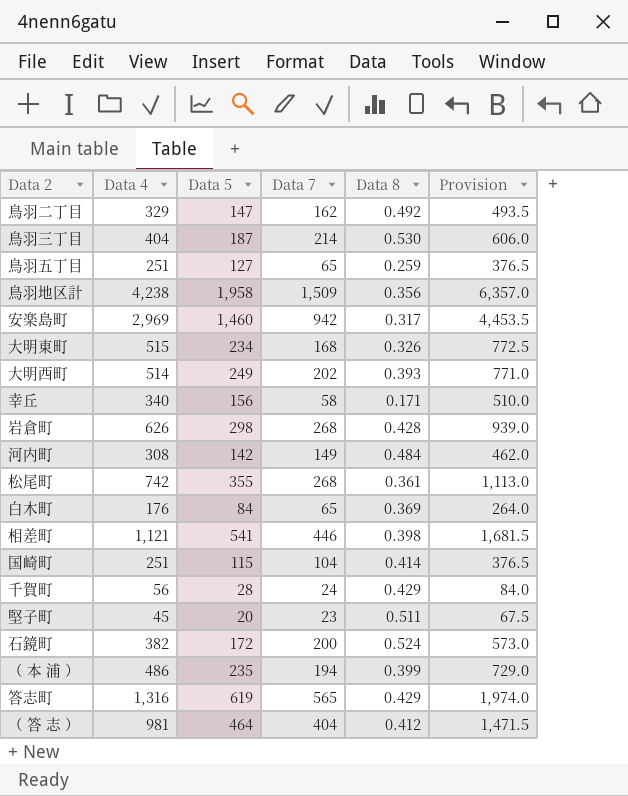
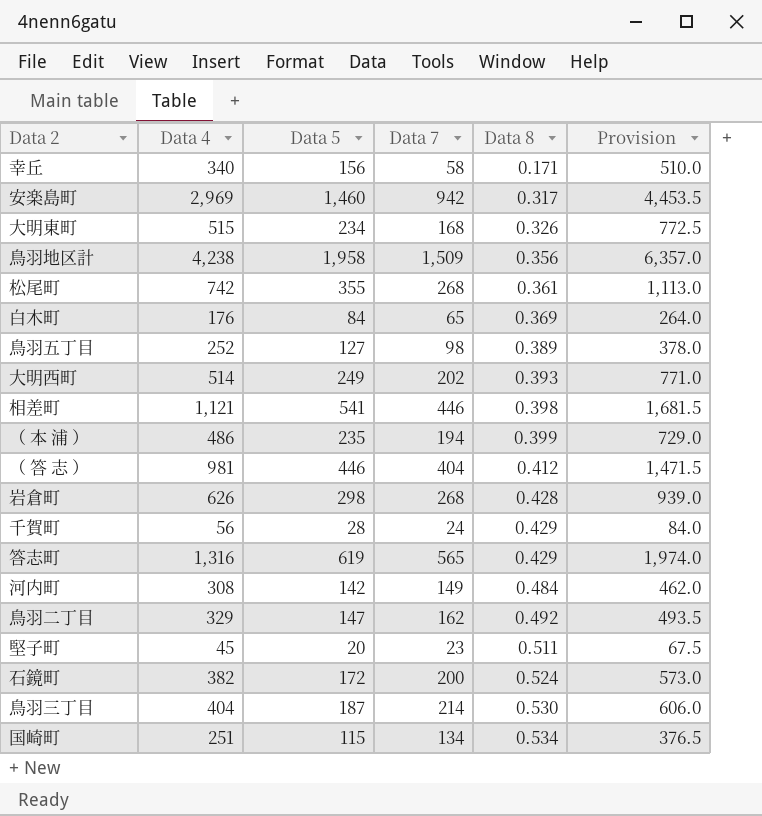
row order: none -> Data 8 ascending
鳥羽五丁目 | Data 4: 251 -> 252
鳥羽五丁目 | Data 7: 65 -> 98
鳥羽五丁目 | Data 8: 0.259 -> 0.389
鳥羽五丁目 | Provision: 376.5 -> 378.0
（ 答 志 ） | Data 5: 464 -> 446
国崎町 | Data 7: 104 -> 134
国崎町 | Data 8: 0.414 -> 0.534

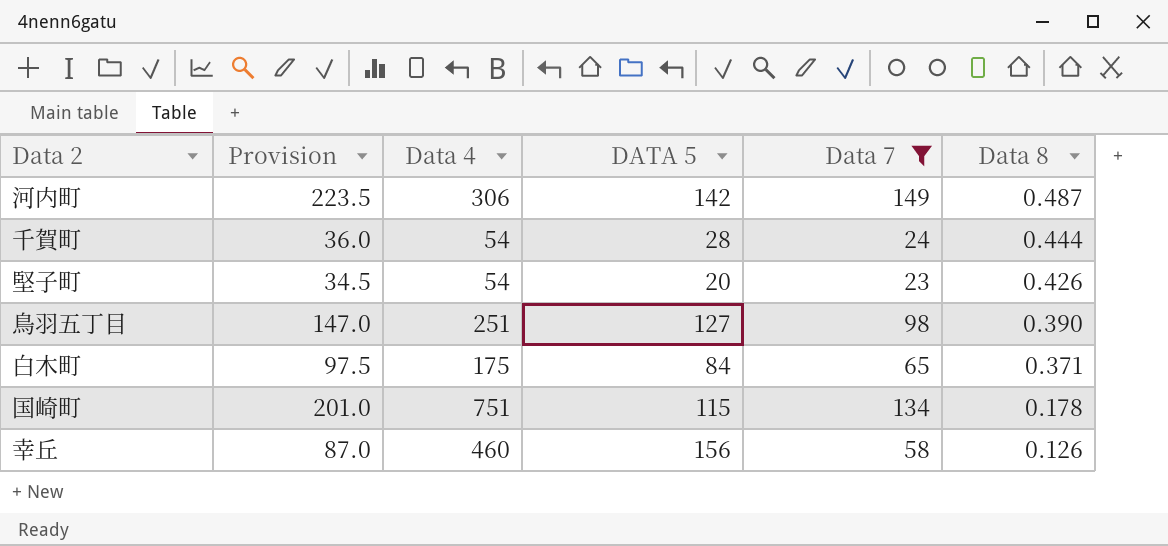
filter: none -> Data 7 <= 149
row order: Data 8 ascending -> Data 8 descending
column Provision | formula: [Data 4] * 1.5 -> [Data 7] * 1.5
column Provision | position: 6 -> 2
column name: Data 5 -> DATA 5
河内町 | Data 4: 308 -> 306
河内町 | Data 8: 0.484 -> 0.487
千賀町 | Data 4: 56 -> 54
千賀町 | Data 8: 0.429 -> 0.444
堅子町 | Data 4: 45 -> 54
堅子町 | Data 8: 0.511 -> 0.426
鳥羽五丁目 | Data 4: 252 -> 251
鳥羽五丁目 | Data 8: 0.389 -> 0.390
白木町 | Data 4: 176 -> 175
白木町 | Data 8: 0.369 -> 0.371
国崎町 | Data 4: 251 -> 751
国崎町 | Data 8: 0.534 -> 0.178
幸丘 | Data 4: 340 -> 460
幸丘 | Data 8: 0.171 -> 0.126

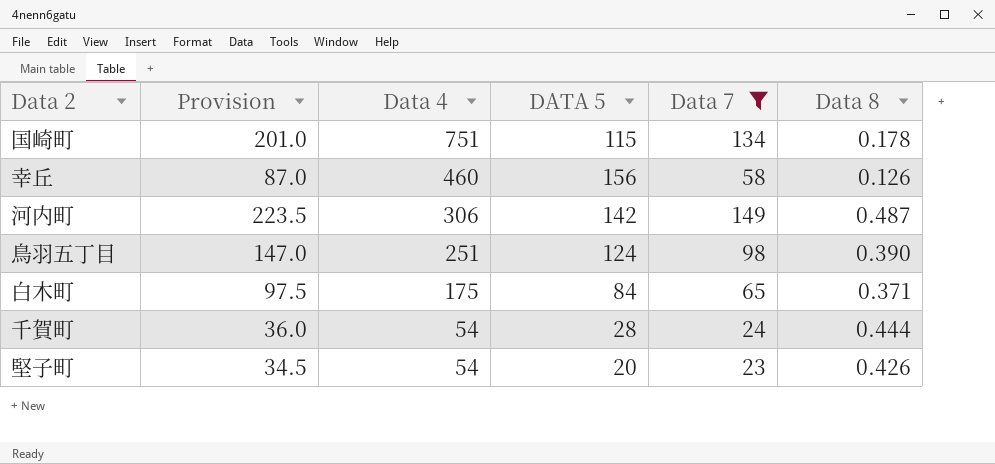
row order: Data 8 descending -> Data 4 descending
鳥羽五丁目 | DATA 5: 127 -> 124

